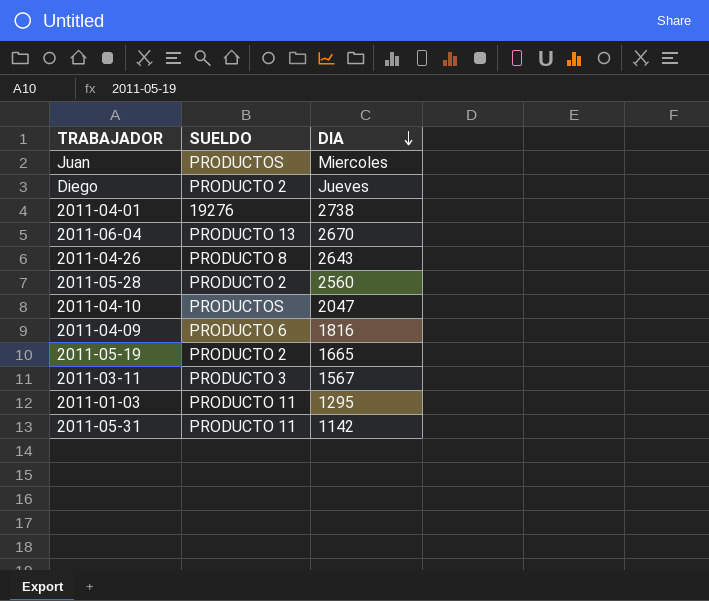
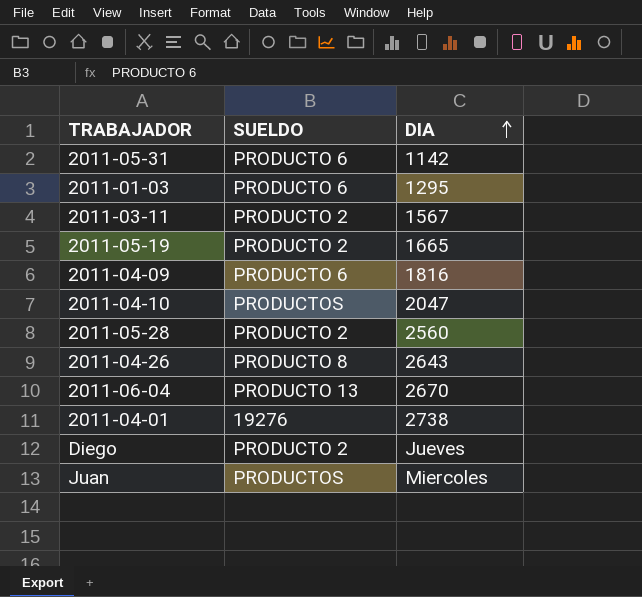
row order: DIA descending -> DIA ascending
2011-05-31 | SUELDO: PRODUCTO 11 -> PRODUCTO 6
2011-01-03 | SUELDO: PRODUCTO 11 -> PRODUCTO 6
2011-03-11 | SUELDO: PRODUCTO 3 -> PRODUCTO 2

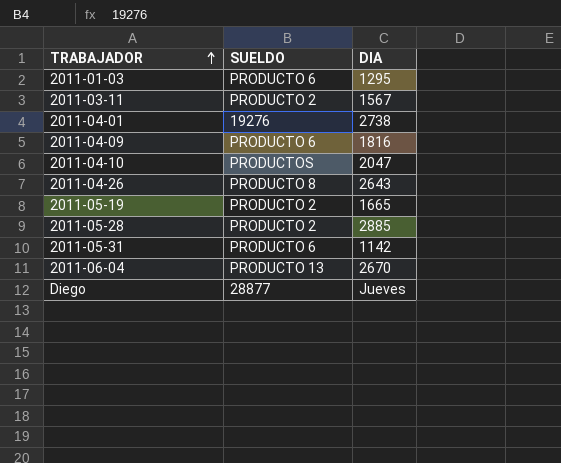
row order: DIA ascending -> TRABAJADOR ascending
row Juan: PRODUCTOS | Miercoles -> none
2011-05-28 | DIA: 2560 -> 2885
Diego | SUELDO: PRODUCTO 2 -> 28877

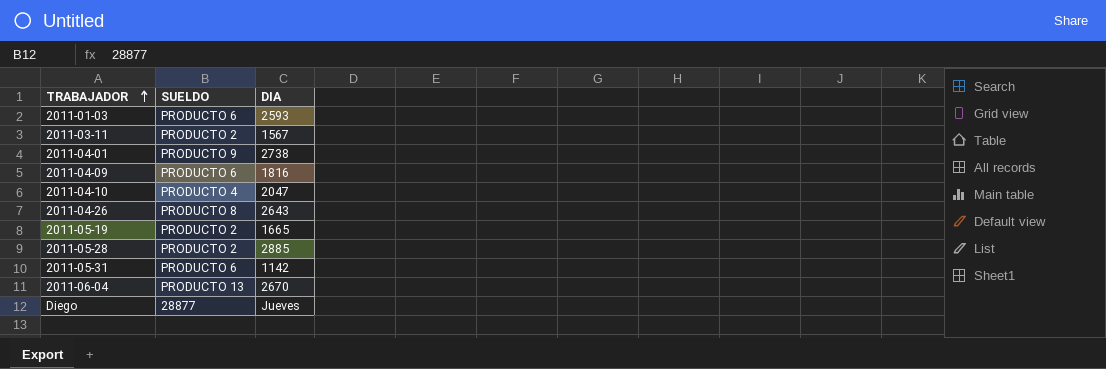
2011-01-03 | DIA: 1295 -> 2593
2011-04-01 | SUELDO: 19276 -> PRODUCTO 9
2011-04-10 | SUELDO: PRODUCTOS -> PRODUCTO 4

